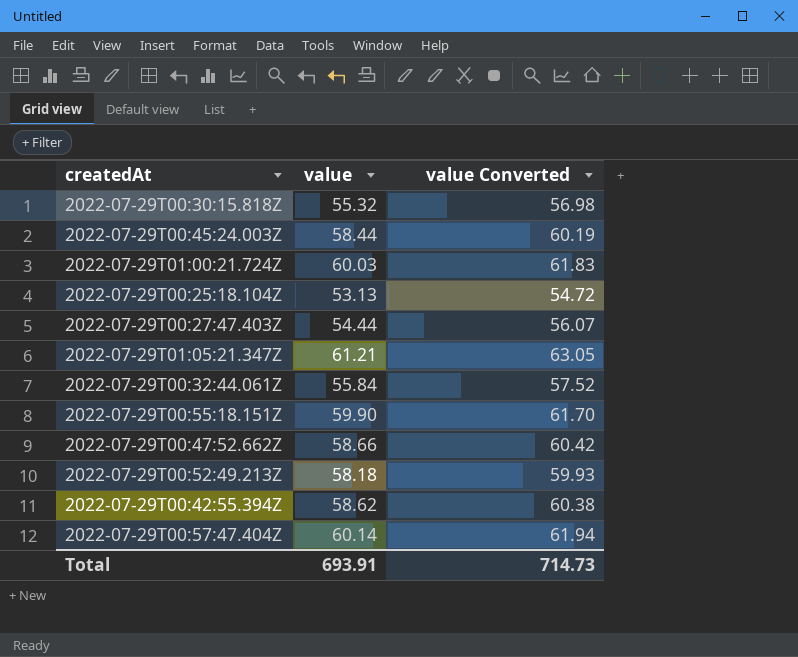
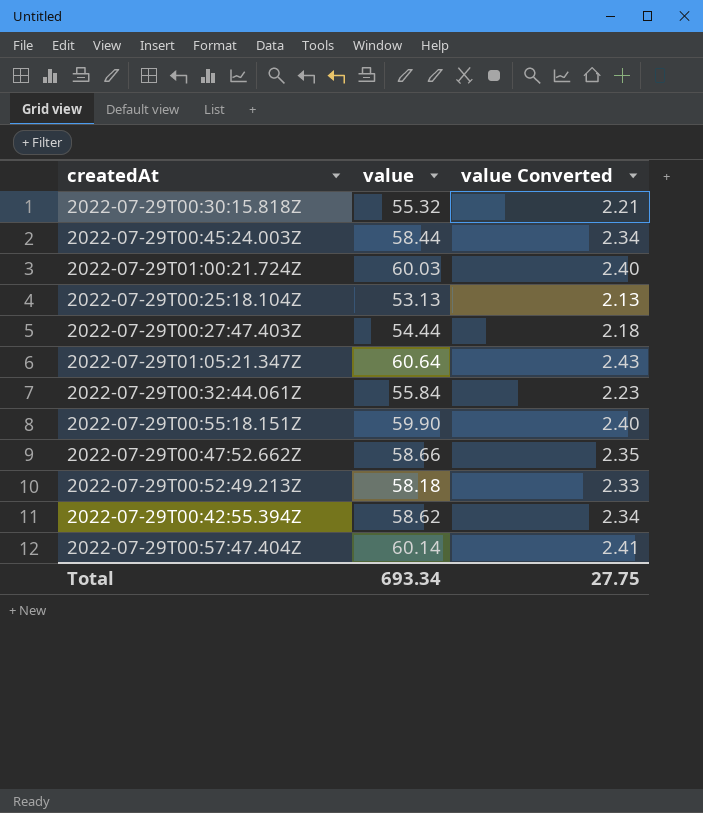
column value Converted | formula: [value] * 1.03 -> [value] * 0.04
2022-07-29T01:05:21.347Z | value: 61.21 -> 60.64
Total | value: 693.91 -> 693.34
Total | value Converted: 714.73 -> 27.75

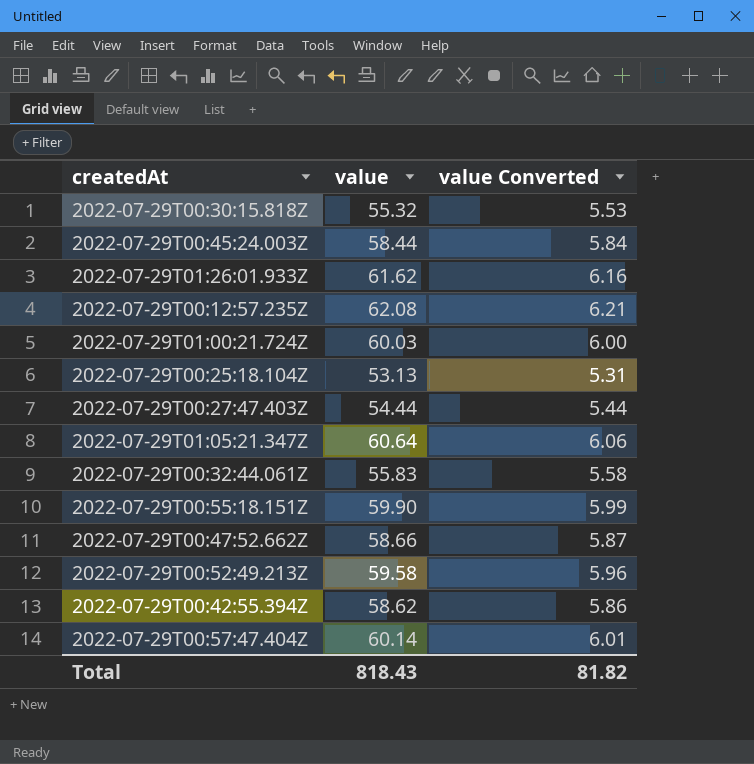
column value Converted | formula: [value] * 0.04 -> [value] * 0.1
row 2022-07-29T01:26:01.933Z: none -> 61.62 | 6.16
row 2022-07-29T00:12:57.235Z: none -> 62.08 | 6.21
2022-07-29T00:32:44.061Z | value: 55.84 -> 55.83
2022-07-29T00:52:49.213Z | value: 58.18 -> 59.58
Total | value: 693.34 -> 818.43
Total | value Converted: 27.75 -> 81.82

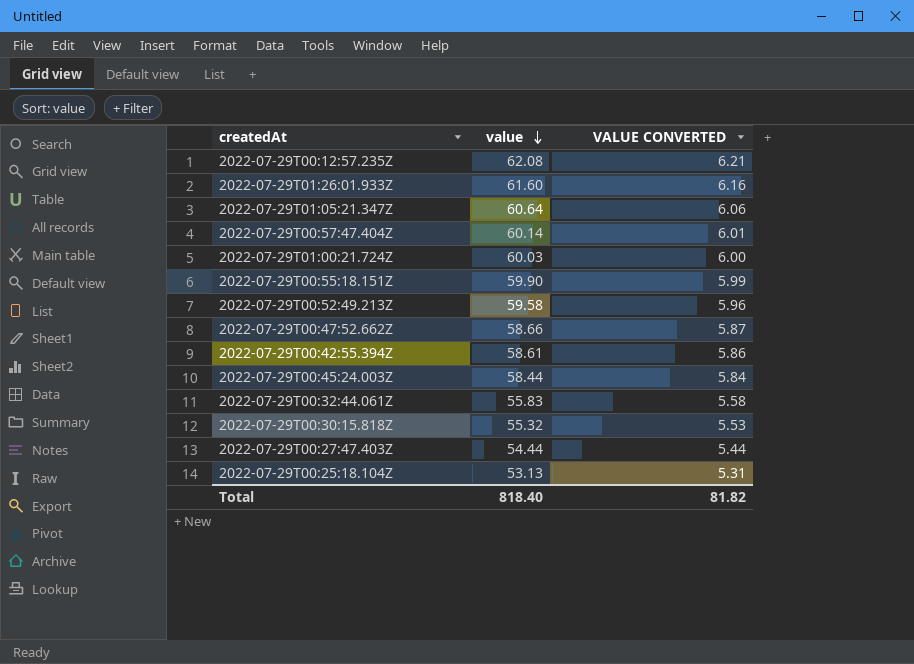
row order: none -> value descending
column name: value Converted -> VALUE CONVERTED
2022-07-29T01:26:01.933Z | value: 61.62 -> 61.60
2022-07-29T00:42:55.394Z | value: 58.62 -> 58.61
Total | value: 818.43 -> 818.40

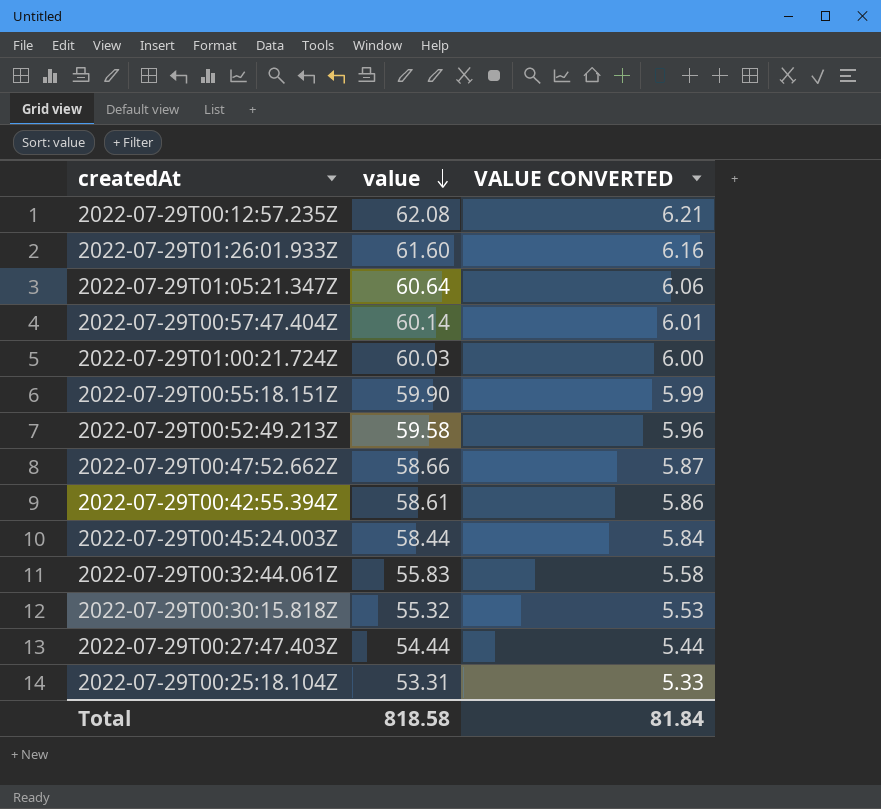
2022-07-29T00:25:18.104Z | value: 53.13 -> 53.31
2022-07-29T00:25:18.104Z | VALUE CONVERTED: 5.31 -> 5.33
Total | value: 818.40 -> 818.58
Total | VALUE CONVERTED: 81.82 -> 81.84

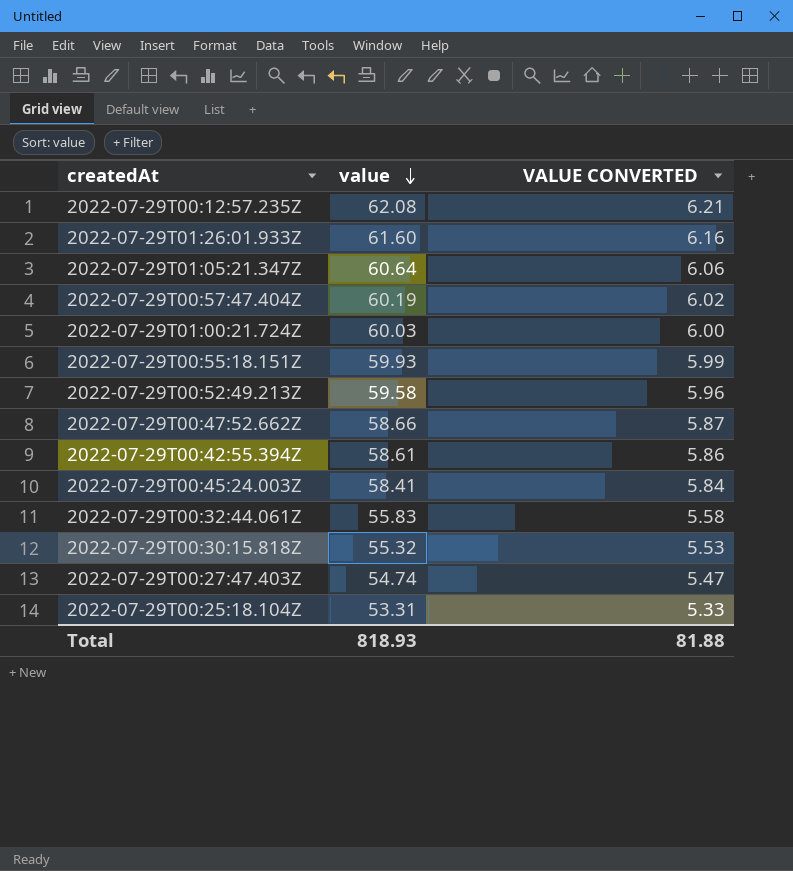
2022-07-29T00:57:47.404Z | value: 60.14 -> 60.19
2022-07-29T00:57:47.404Z | VALUE CONVERTED: 6.01 -> 6.02
2022-07-29T00:55:18.151Z | value: 59.90 -> 59.93
2022-07-29T00:45:24.003Z | value: 58.44 -> 58.41
2022-07-29T00:27:47.403Z | value: 54.44 -> 54.74
2022-07-29T00:27:47.403Z | VALUE CONVERTED: 5.44 -> 5.47
Total | value: 818.58 -> 818.93
Total | VALUE CONVERTED: 81.84 -> 81.88

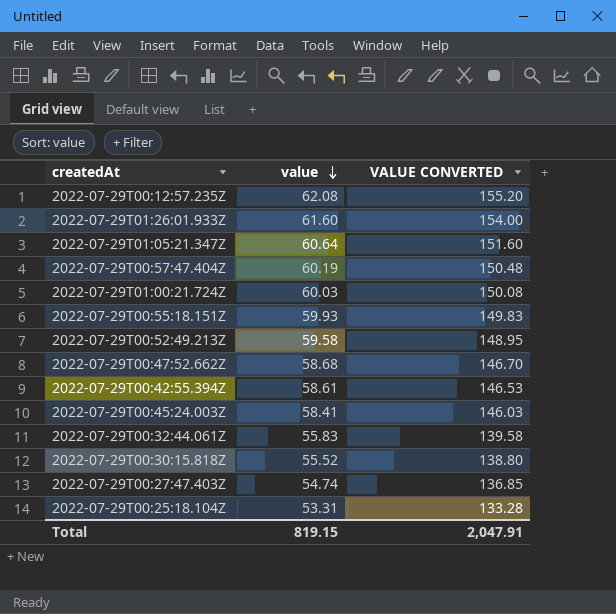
column VALUE CONVERTED | formula: [value] * 0.1 -> [value] * 2.5
2022-07-29T00:47:52.662Z | value: 58.66 -> 58.68
2022-07-29T00:30:15.818Z | value: 55.32 -> 55.52
Total | value: 818.93 -> 819.15
Total | VALUE CONVERTED: 81.88 -> 2,047.91

